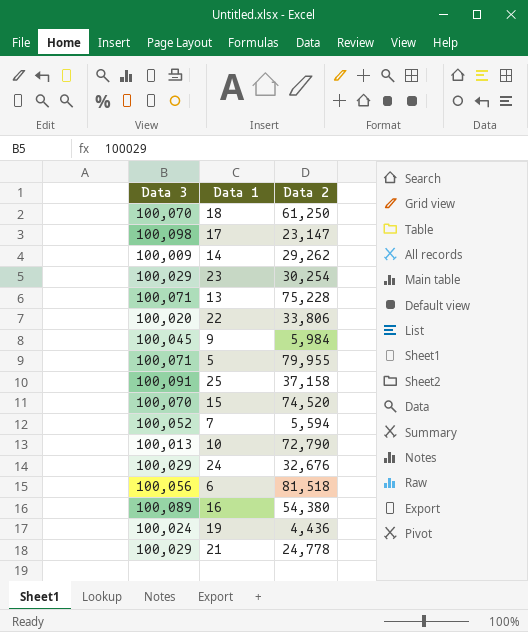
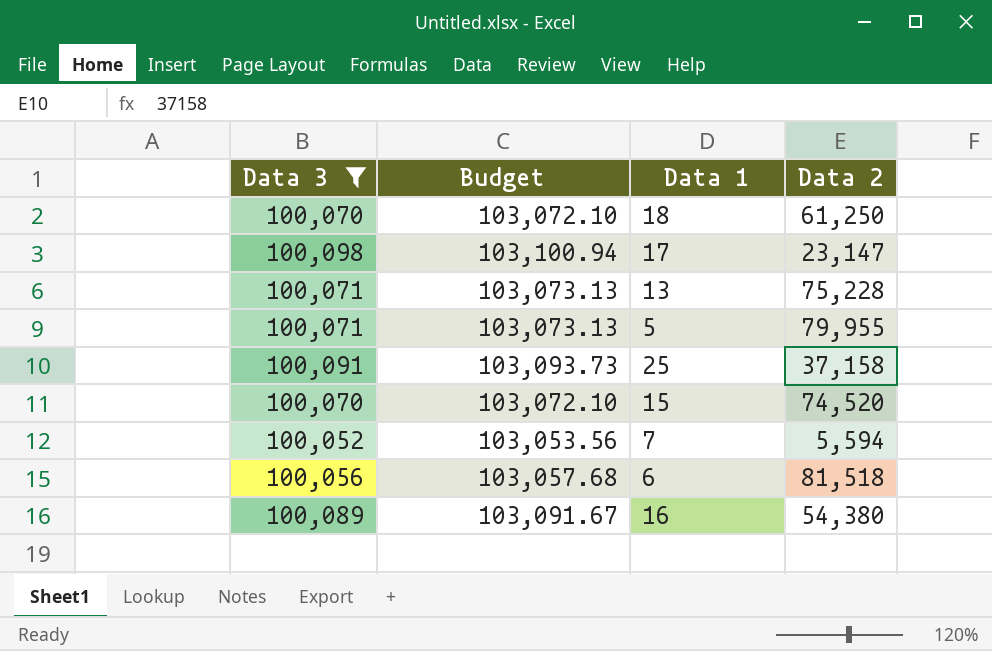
filter: none -> Data 3 >= 100,052
column Budget | formula: none -> [Data 3] * 1.03

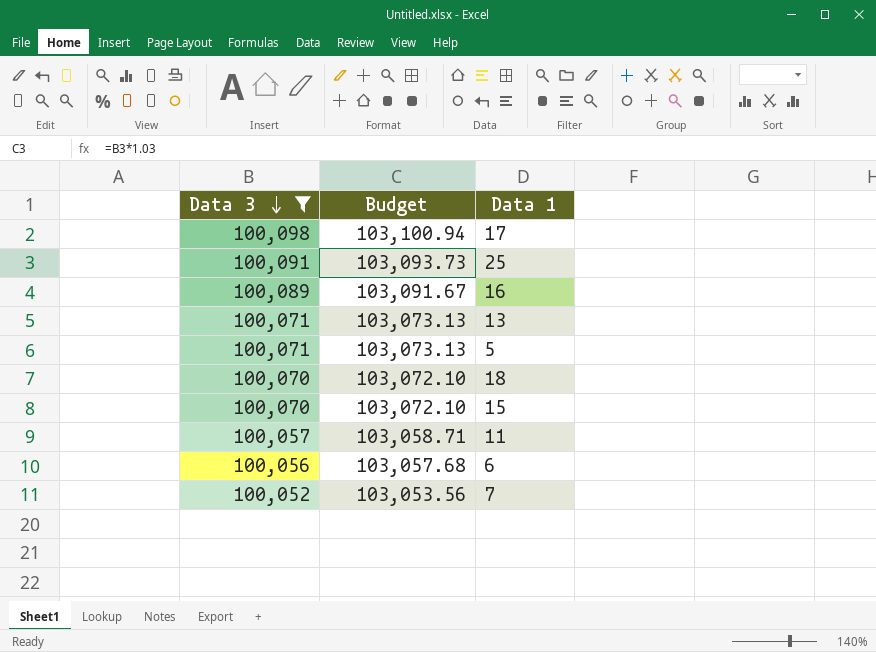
row order: none -> Data 3 descending
column Data 2 | position: 4 -> none
row 11: none -> 100,057 | 103,058.71

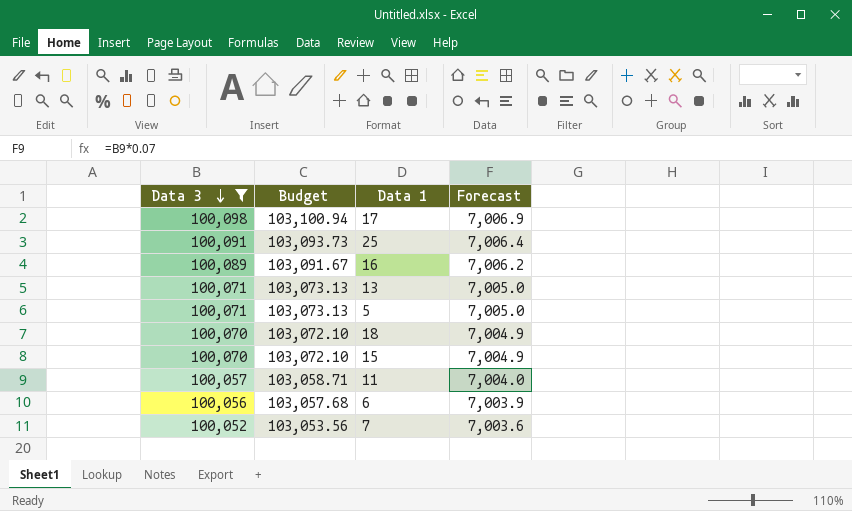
column Forecast | formula: none -> [Data 3] * 0.07

